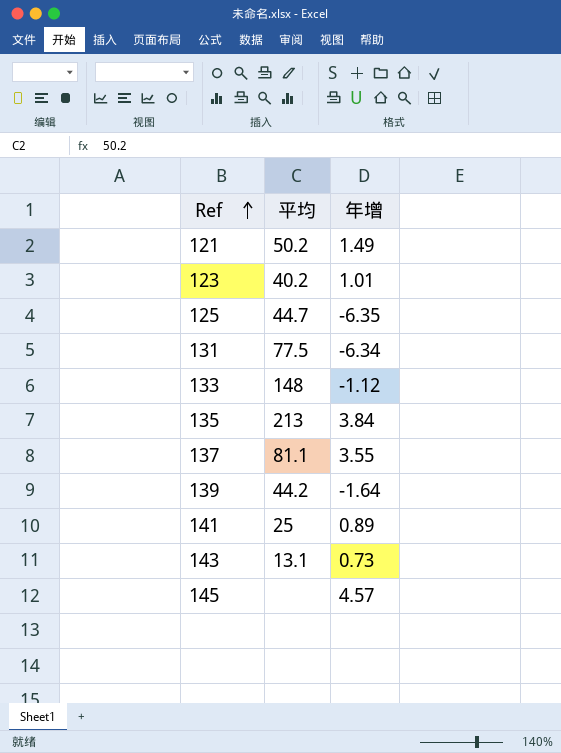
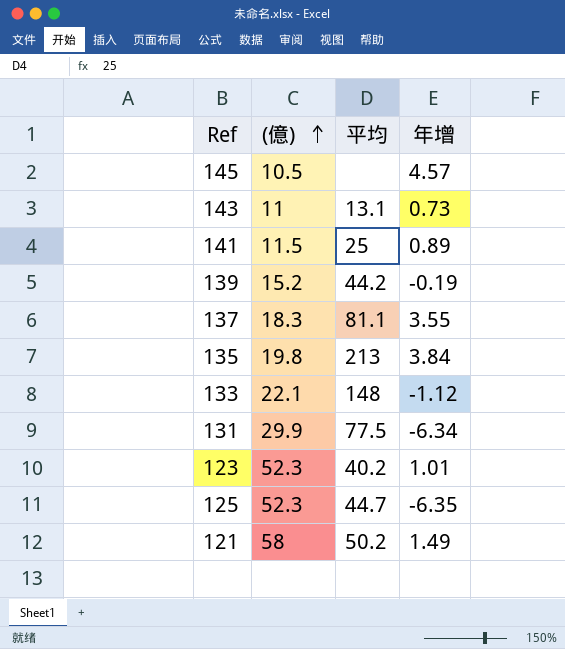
row order: Ref ascending -> (億) ascending
column (億) | position: none -> 2
139 | 年增: -1.64 -> -0.19

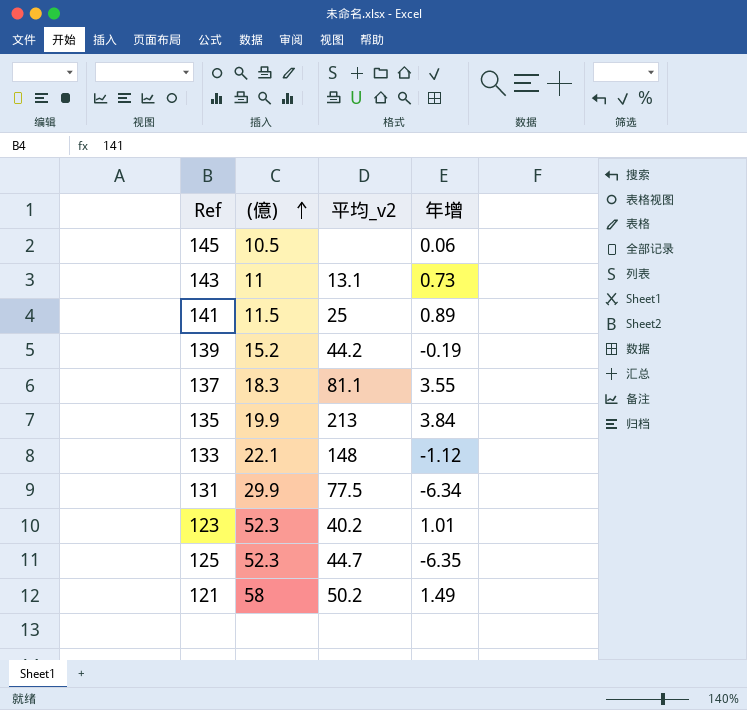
column name: 平均 -> 平均_v2
145 | 年增: 4.57 -> 0.06
135 | (億): 19.8 -> 19.9

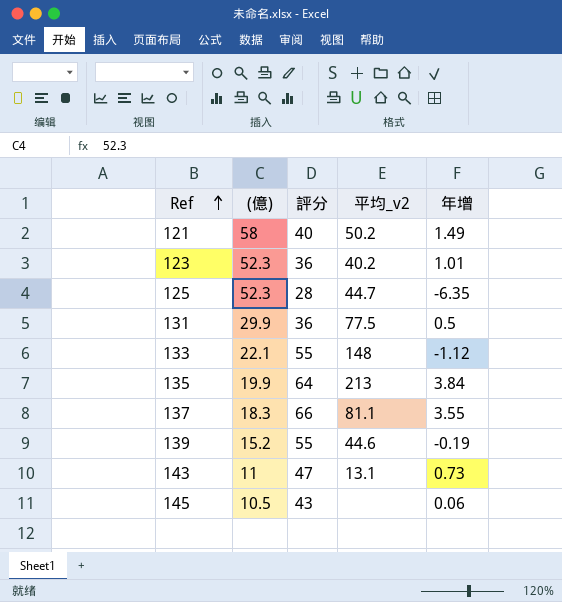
row order: (億) ascending -> Ref ascending
column 評分 | position: none -> 3
row 141: 11.5 | 25 | 0.89 -> none
131 | 年增: -6.34 -> 0.5
139 | 平均_v2: 44.2 -> 44.6

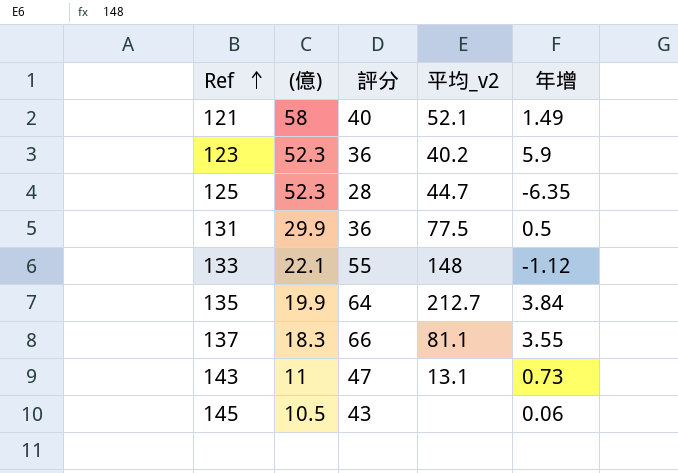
row 139: 15.2 | 55 | 44.6 | -0.19 -> none
121 | 平均_v2: 50.2 -> 52.1
123 | 年增: 1.01 -> 5.9
135 | 平均_v2: 213 -> 212.7

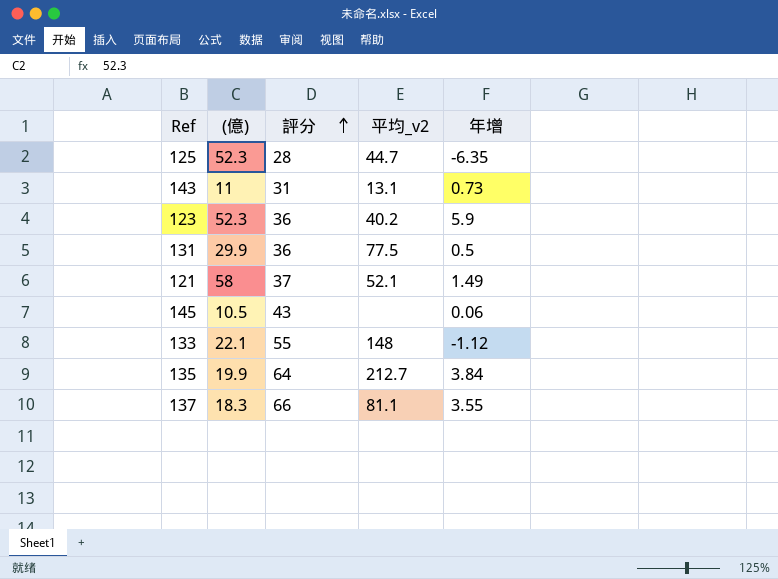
row order: Ref ascending -> 評分 ascending
143 | 評分: 47 -> 31
121 | 評分: 40 -> 37

